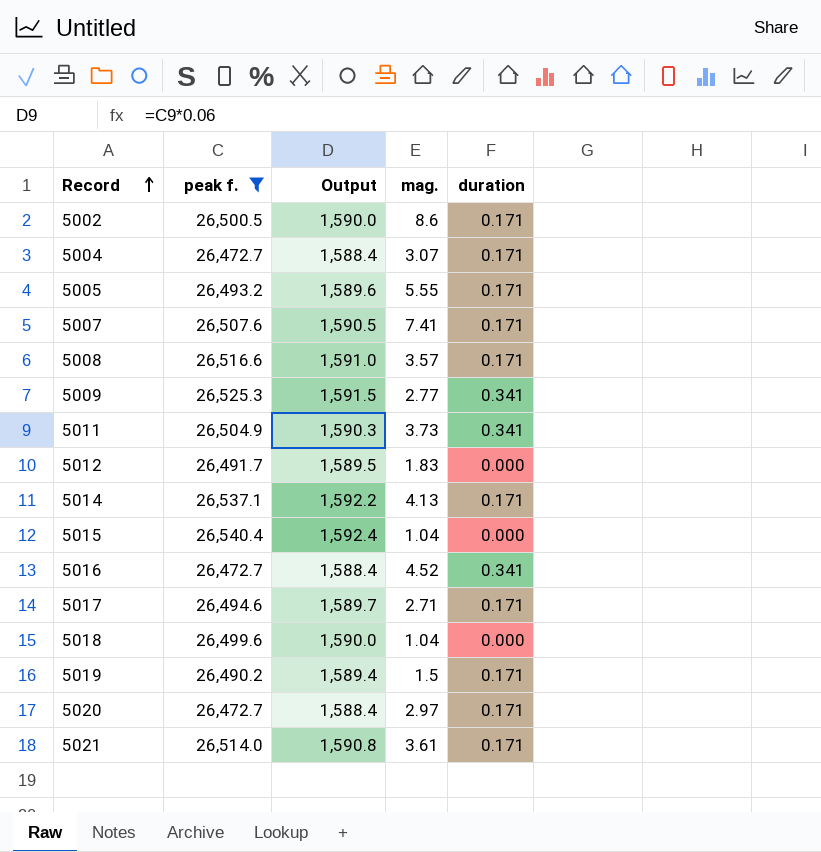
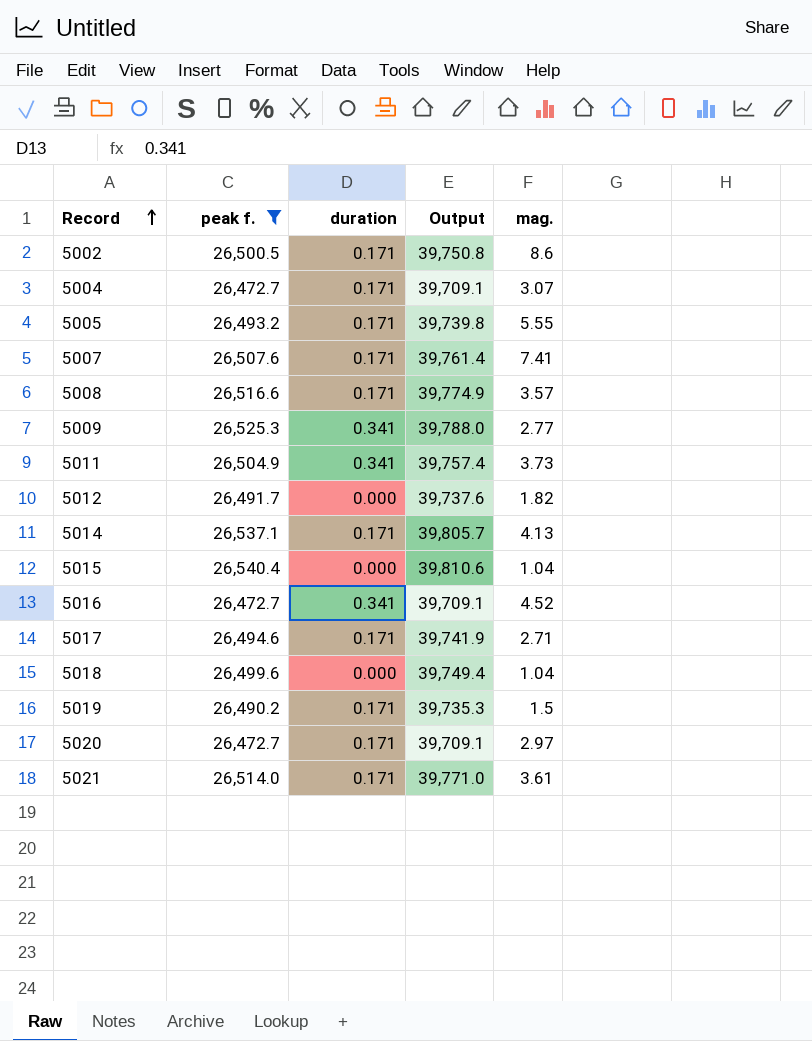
column duration | position: 5 -> 3
column Output | formula: [peak f.] * 0.06 -> [peak f.] * 1.5
5012 | mag.: 1.83 -> 1.82

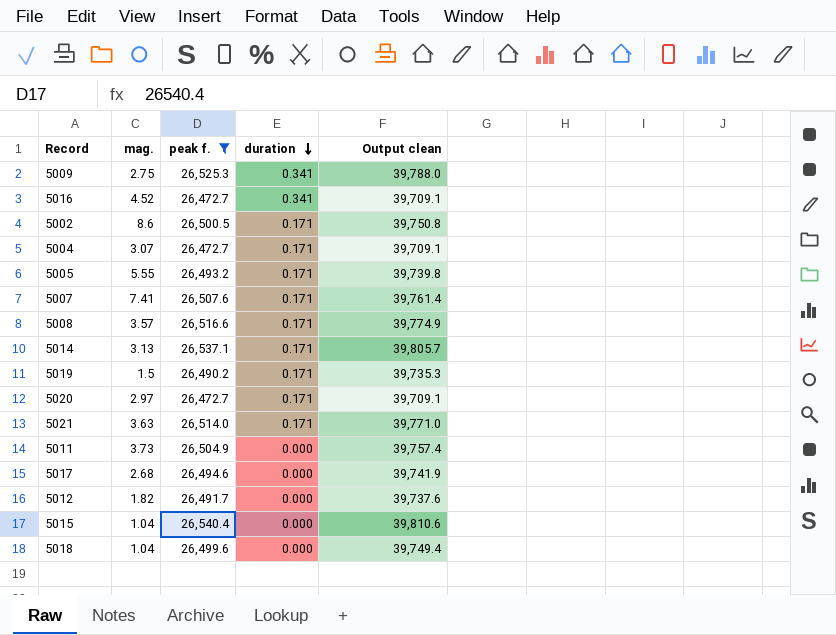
row order: Record ascending -> duration descending
column mag. | position: 5 -> 2
column name: Output -> Output clean
5009 | mag.: 2.77 -> 2.75
5014 | mag.: 4.13 -> 3.13
5021 | mag.: 3.61 -> 3.63
5011 | duration: 0.341 -> 0.000
5017 | mag.: 2.71 -> 2.68
5017 | duration: 0.171 -> 0.000

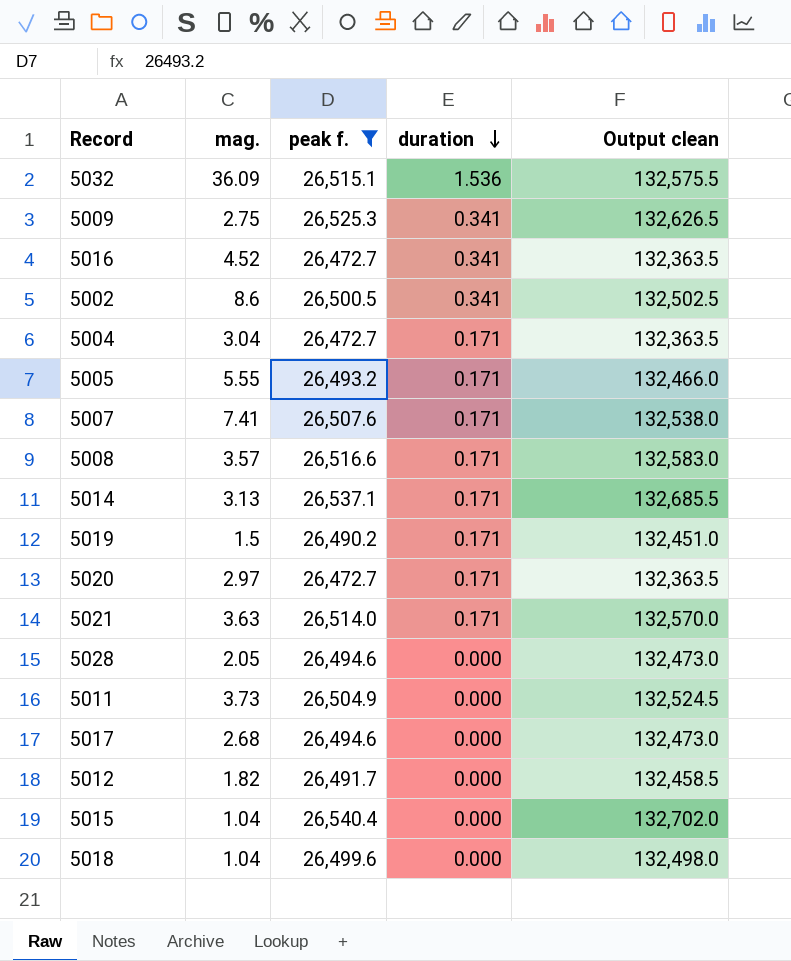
column Output clean | formula: [peak f.] * 1.5 -> [peak f.] * 5
row 5032: none -> 36.09 | 26,515.1 | 1.536 | 132,575.5
5002 | duration: 0.171 -> 0.341
5004 | mag.: 3.07 -> 3.04
row 5028: none -> 2.05 | 26,494.6 | 0.000 | 132,473.0

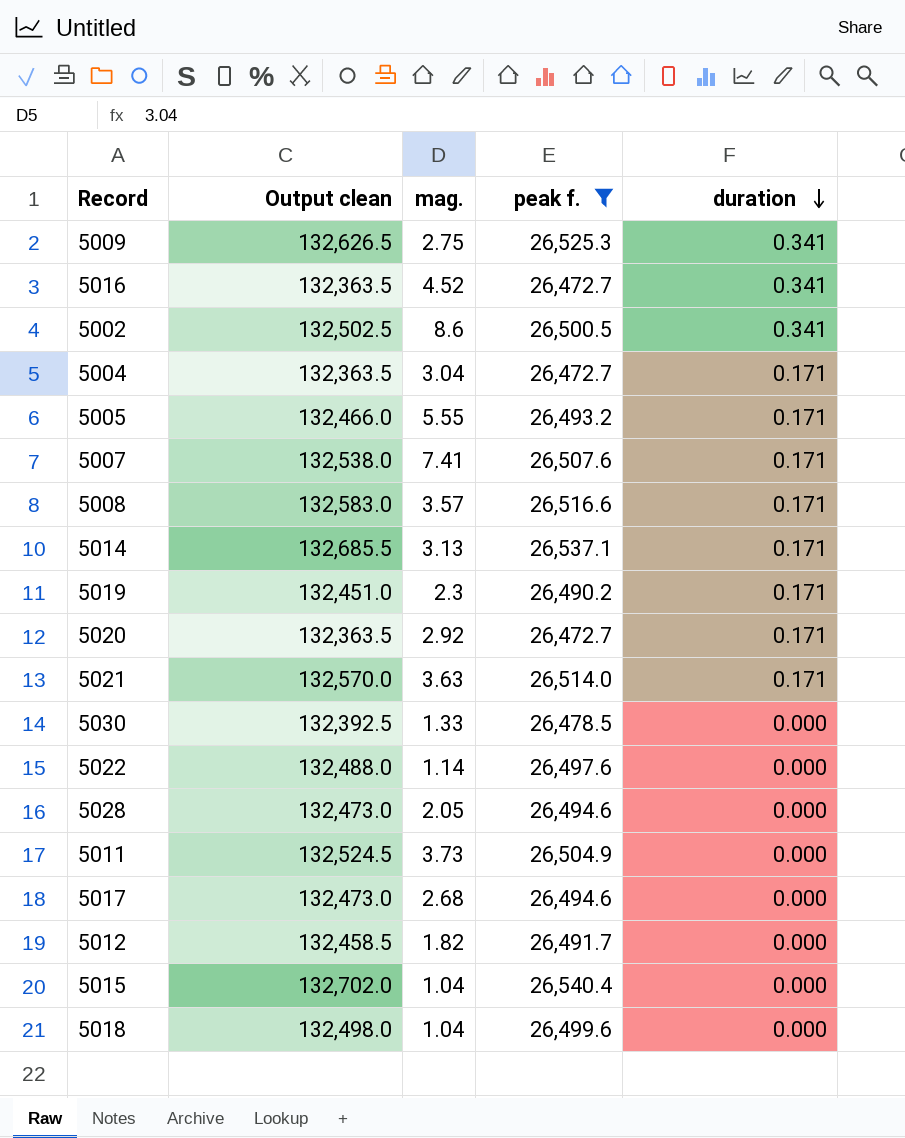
column Output clean | position: 5 -> 2
row 5032: 36.09 | 26,515.1 | 1.536 | 132,575.5 -> none
5019 | mag.: 1.5 -> 2.3
5020 | mag.: 2.97 -> 2.92
row 5030: none -> 132,392.5 | 1.33 | 26,478.5 | 0.000
row 5022: none -> 132,488.0 | 1.14 | 26,497.6 | 0.000

